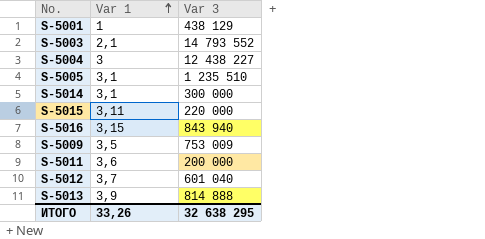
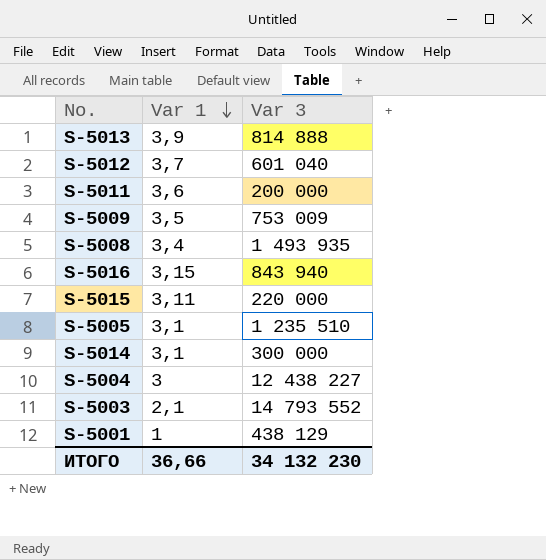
row order: Var 1 ascending -> Var 1 descending
row S-5008: none -> 3,4 | 1 493 935
ИТОГО | Var 1: 33,26 -> 36,66
ИТОГО | Var 3: 32 638 295 -> 34 132 230

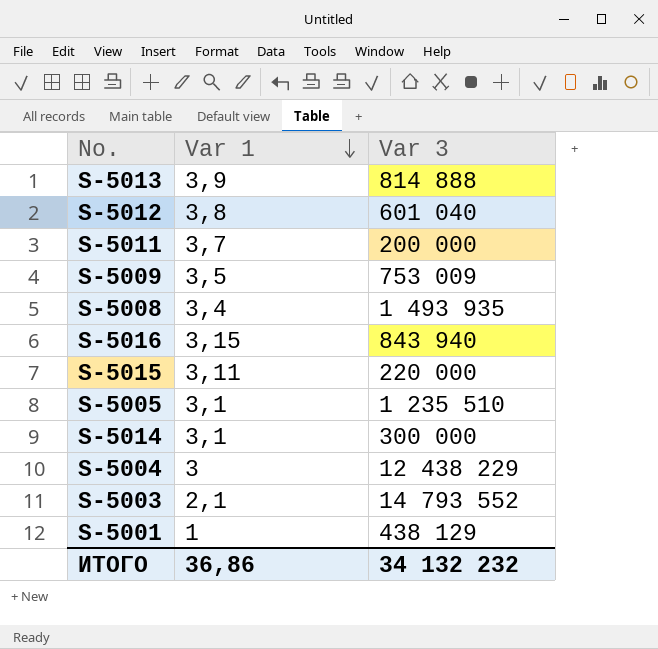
S-5012 | Var 1: 3,7 -> 3,8
S-5011 | Var 1: 3,6 -> 3,7
S-5004 | Var 3: 12 438 227 -> 12 438 229
ИТОГО | Var 1: 36,66 -> 36,86
ИТОГО | Var 3: 34 132 230 -> 34 132 232

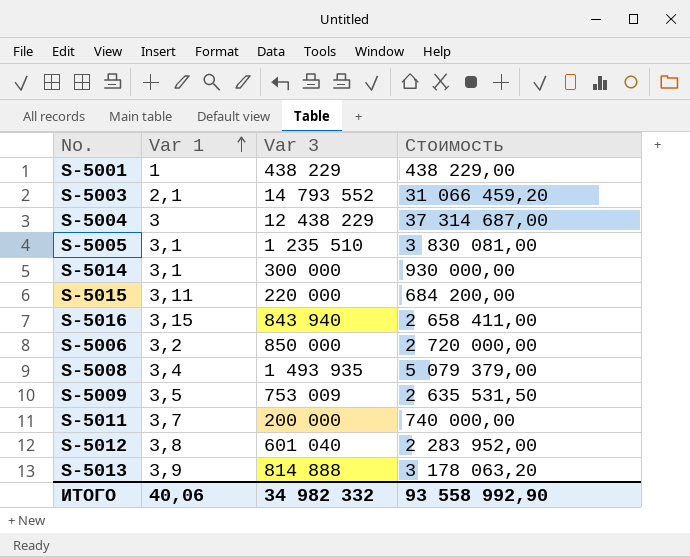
row order: Var 1 descending -> Var 1 ascending
column Стоимость | formula: none -> [Var 1] * [Var 3]
S-5001 | Var 3: 438 129 -> 438 229
row S-5006: none -> 3,2 | 850 000 | 2 720 000,00
ИТОГО | Var 1: 36,86 -> 40,06
ИТОГО | Var 3: 34 132 232 -> 34 982 332

